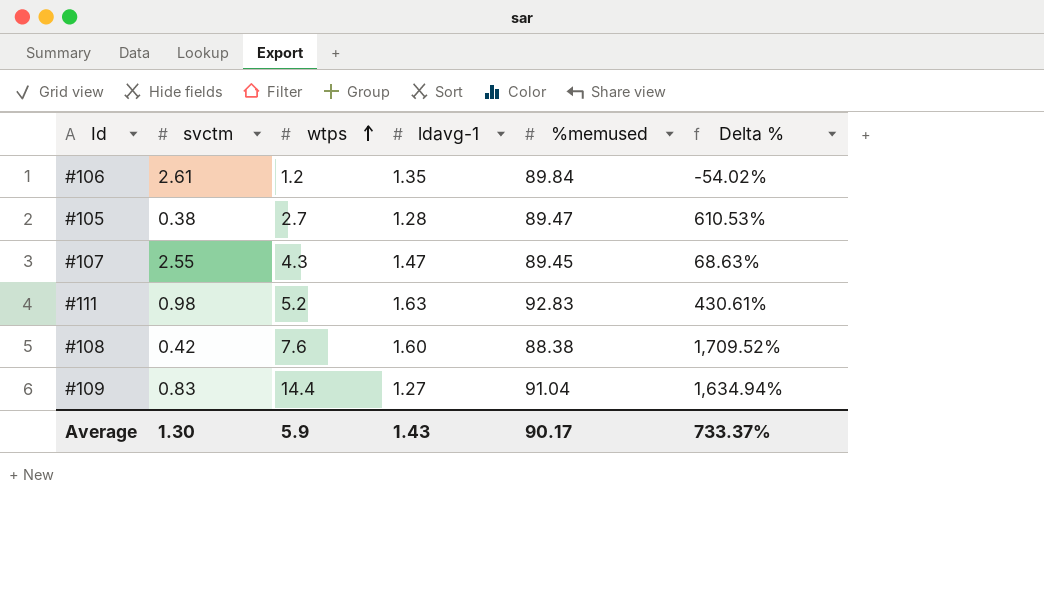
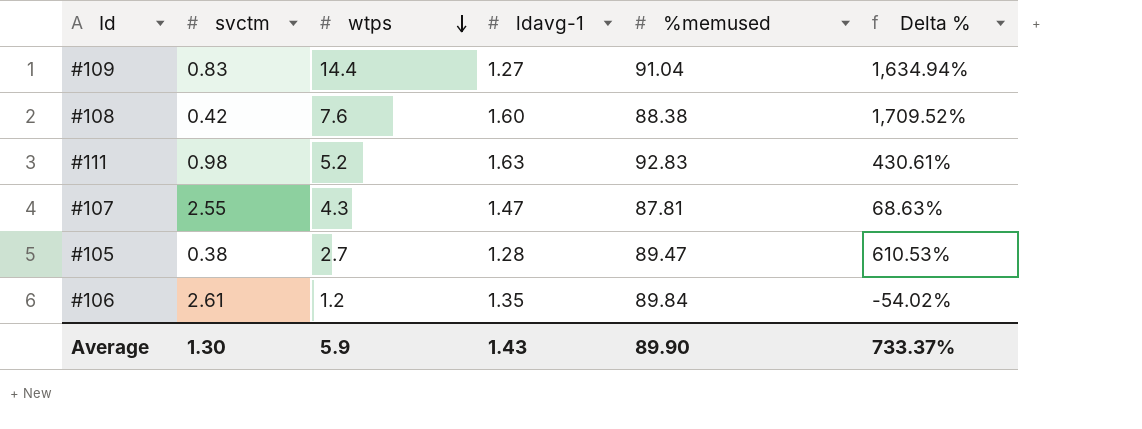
row order: wtps ascending -> wtps descending
#107 | %memused: 89.45 -> 87.81
Average | %memused: 90.17 -> 89.90

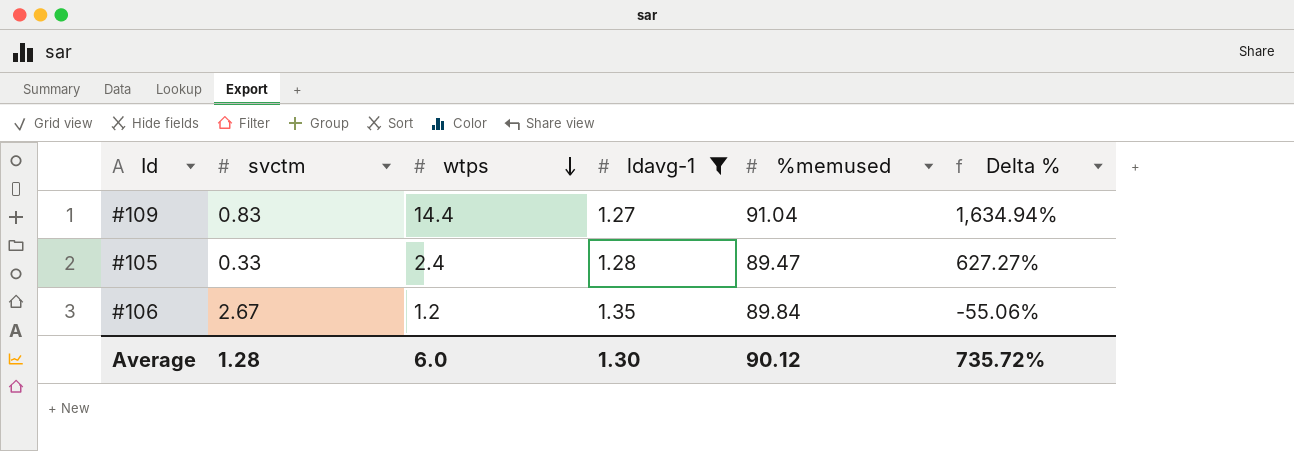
filter: none -> ldavg-1 <= 1.35
#105 | svctm: 0.38 -> 0.33
#105 | wtps: 2.7 -> 2.4
#105 | Delta %: 610.53% -> 627.27%
#106 | svctm: 2.61 -> 2.67
#106 | Delta %: -54.02% -> -55.06%
Average | svctm: 1.30 -> 1.28
Average | wtps: 5.9 -> 6.0
Average | ldavg-1: 1.43 -> 1.30
Average | %memused: 89.90 -> 90.12
Average | Delta %: 733.37% -> 735.72%

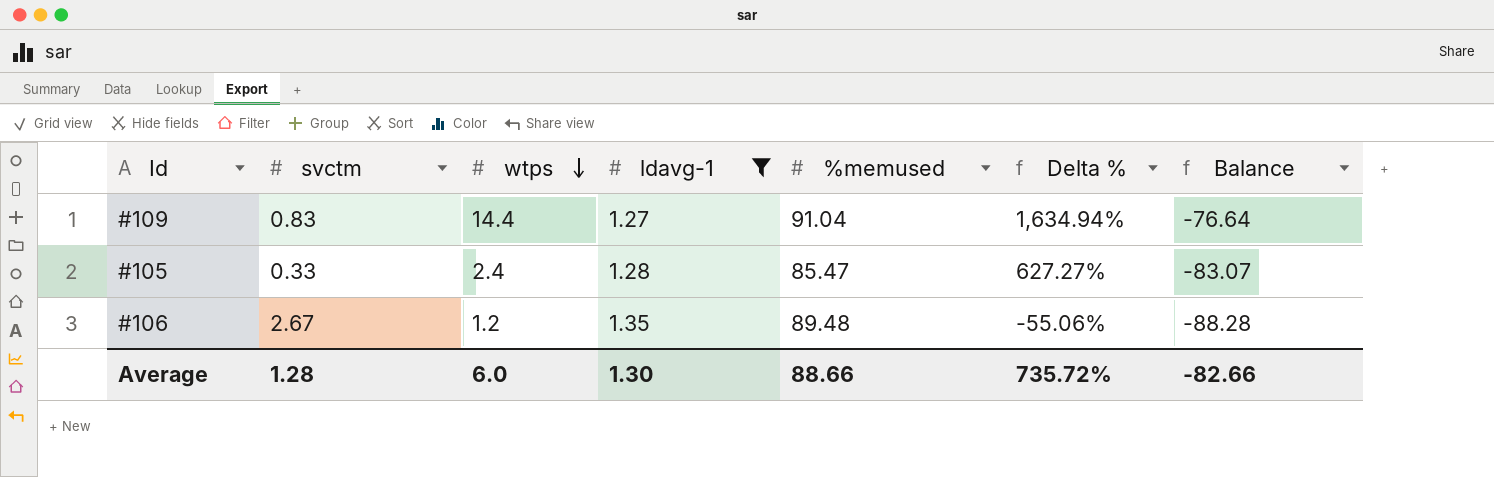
column Balance | formula: none -> [wtps] - [%memused]
#105 | %memused: 89.47 -> 85.47
#106 | %memused: 89.84 -> 89.48
Average | %memused: 90.12 -> 88.66

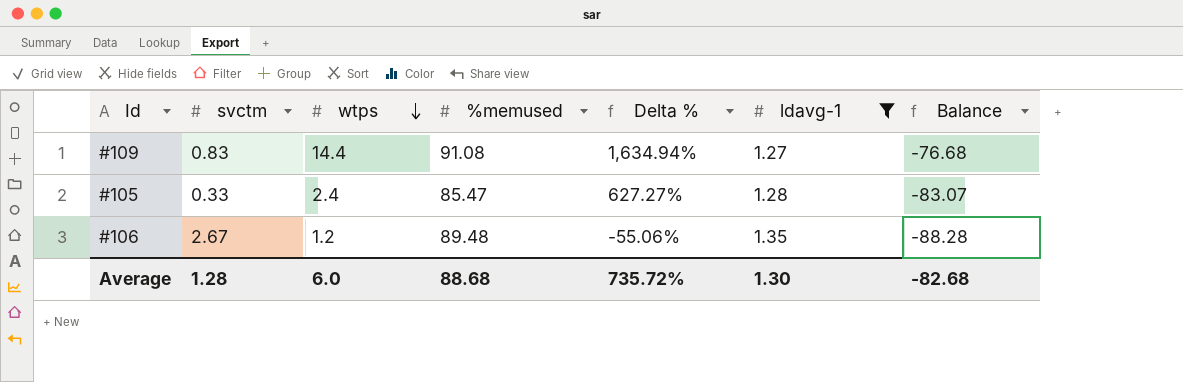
column ldavg-1 | position: 4 -> 6
#109 | %memused: 91.04 -> 91.08
#109 | Balance: -76.64 -> -76.68
Average | %memused: 88.66 -> 88.68
Average | Balance: -82.66 -> -82.68

